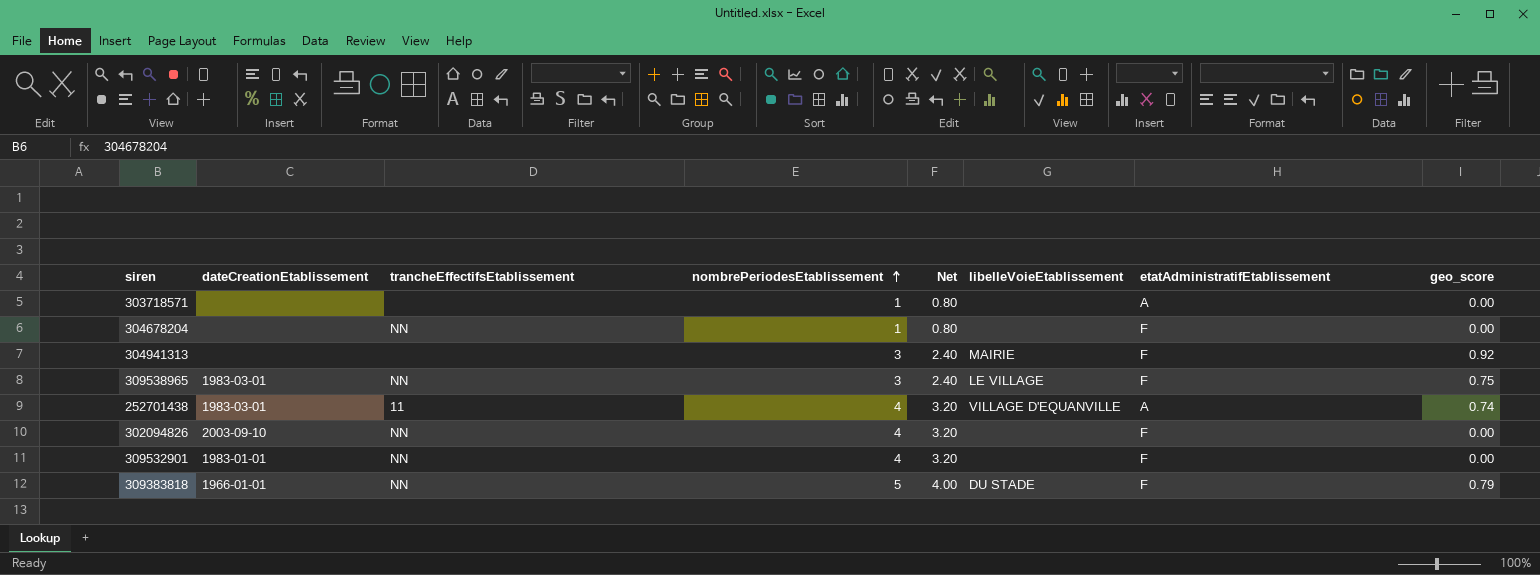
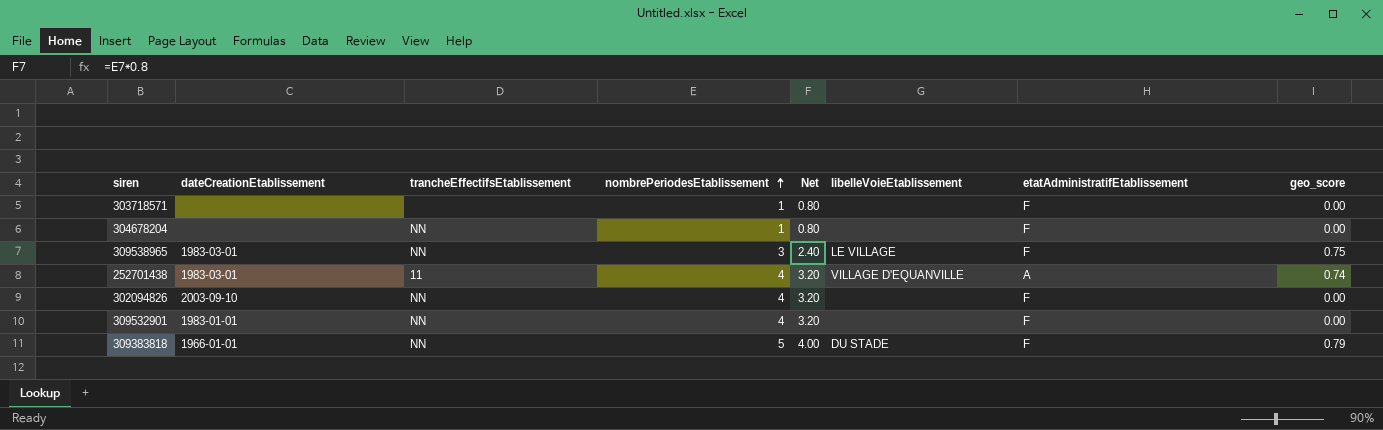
row 304941313: none | none | 3 | 2.40 | MAIRIE | F | 0.92 -> none
303718571 | etatAdministratifEtablissement: A -> F

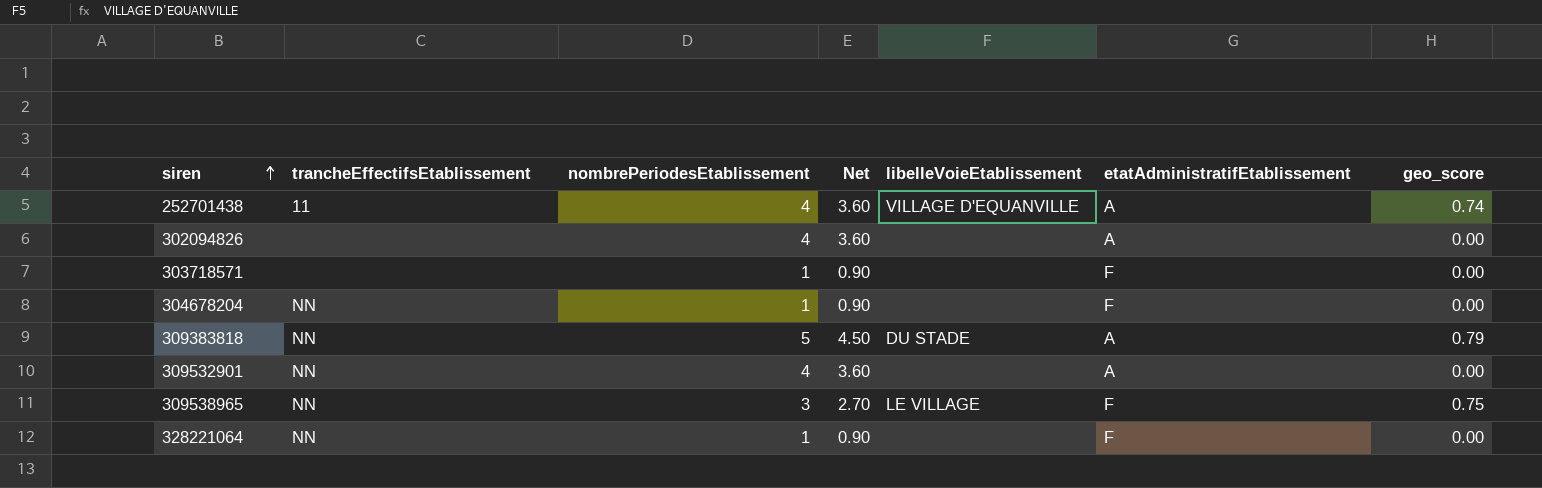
row order: nombrePeriodesEtablissement ascending -> siren ascending
column dateCreationEtablissement | position: 2 -> none
column Net | formula: [nombrePeriodesEtablissement] * 0.8 -> [nombrePeriodesEtablissement] * 0.9
302094826 | trancheEffectifsEtablissement: NN -> none
302094826 | etatAdministratifEtablissement: F -> A
309383818 | etatAdministratifEtablissement: F -> A
309532901 | etatAdministratifEtablissement: F -> A
row 328221064: none -> NN | 1 | 0.90 | none | F | 0.00

